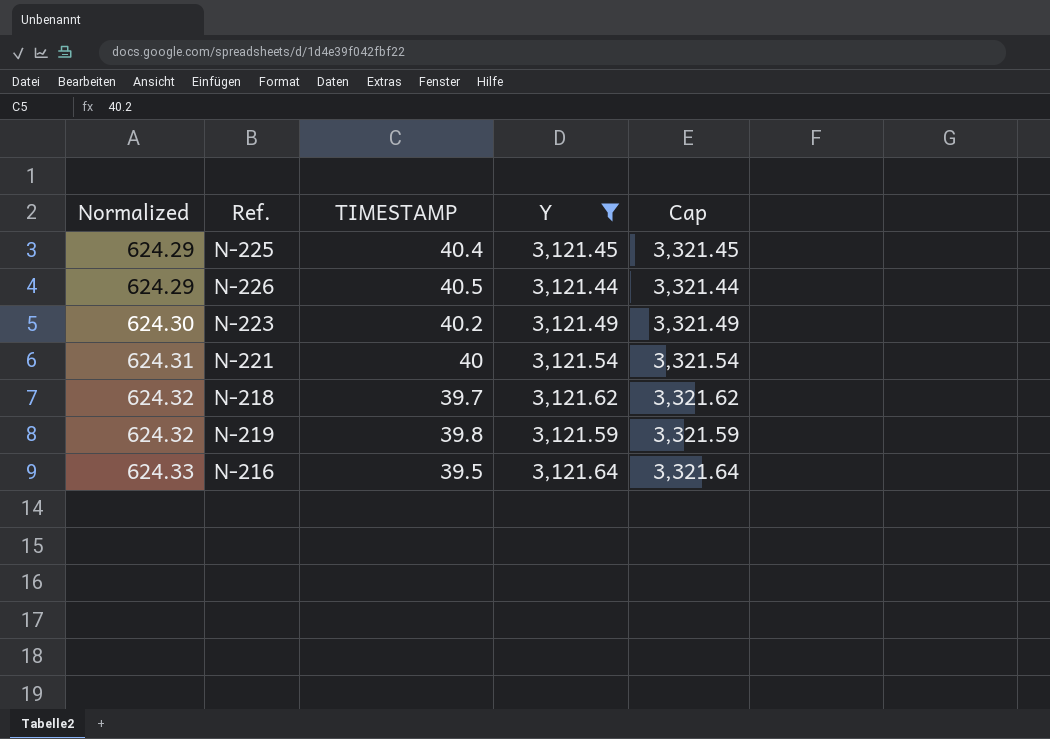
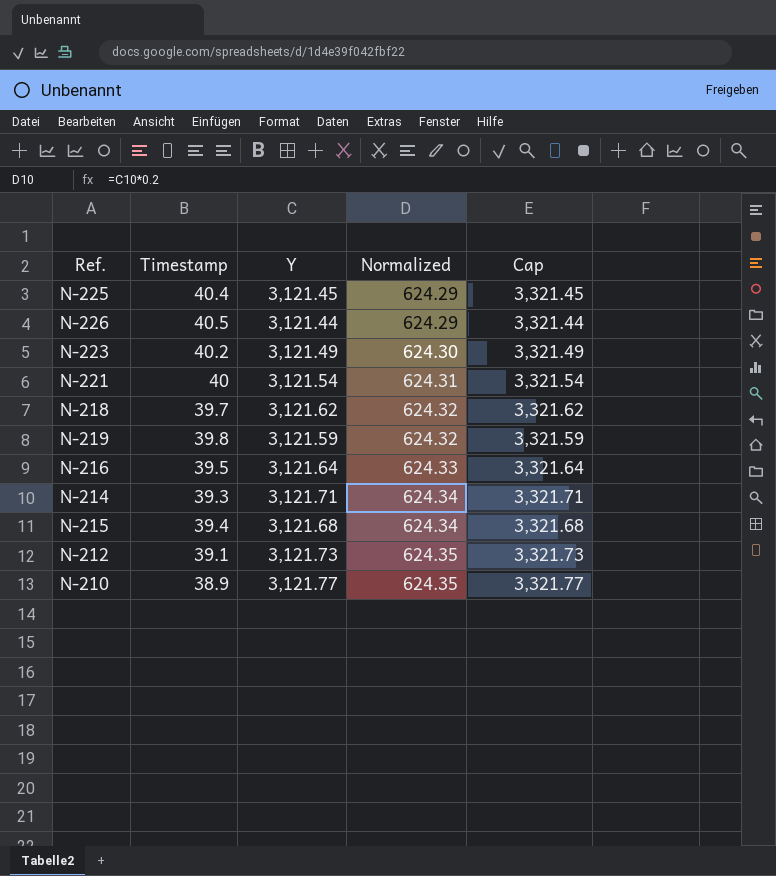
filter: Y <= 3,121.64 -> none
column name: TIMESTAMP -> Timestamp
column Normalized | position: 1 -> 4

